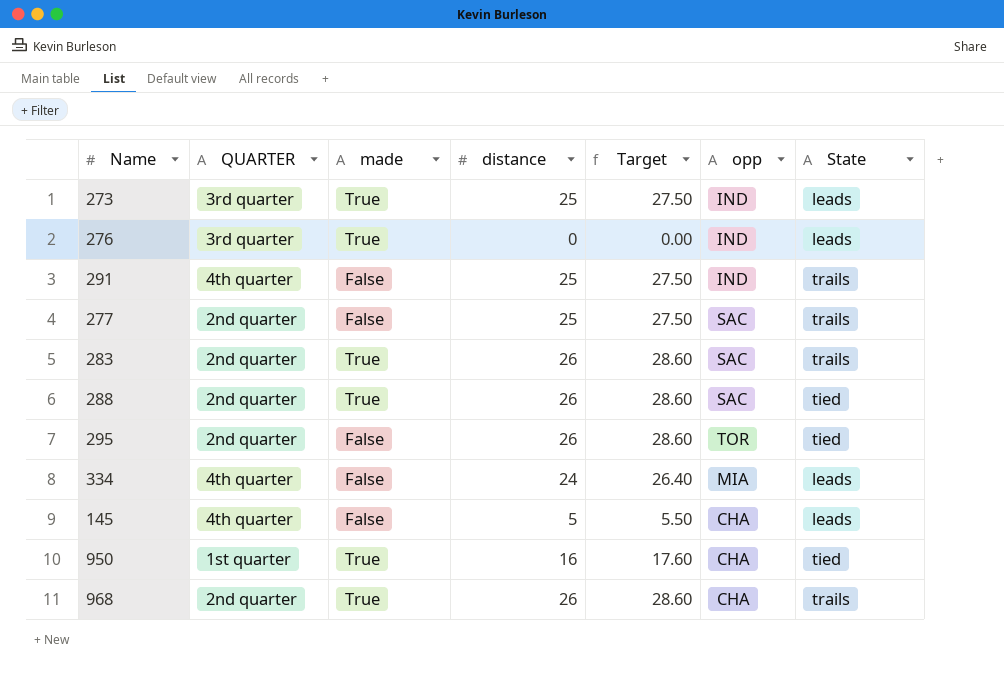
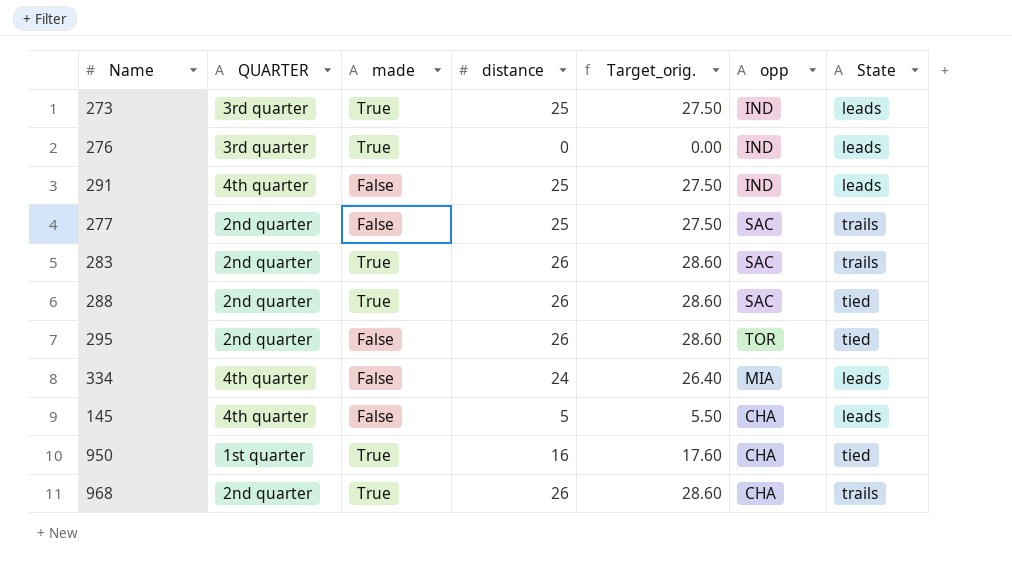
column name: Target -> Target_orig.
291 | State: trails -> leads

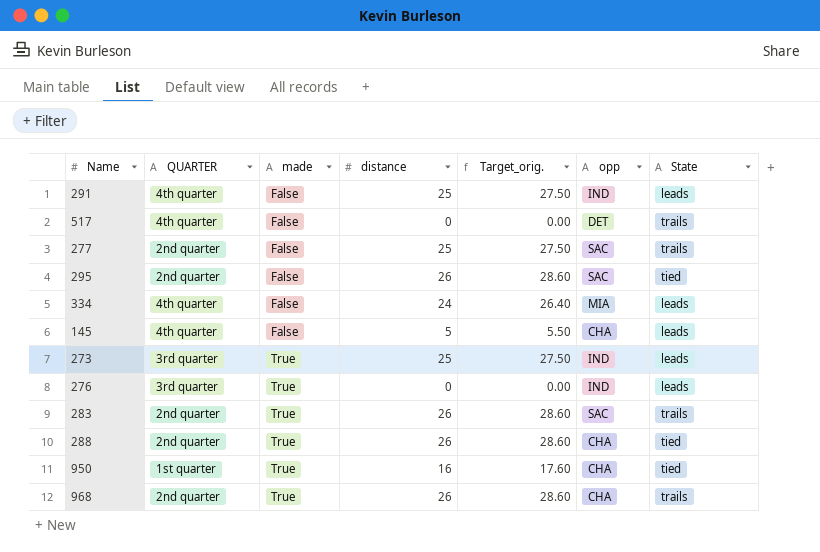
row order: none -> made ascending
row 517: none -> 4th quarter | False | 0 | 0.00 | DET | trails
295 | opp: TOR -> SAC
288 | opp: SAC -> CHA

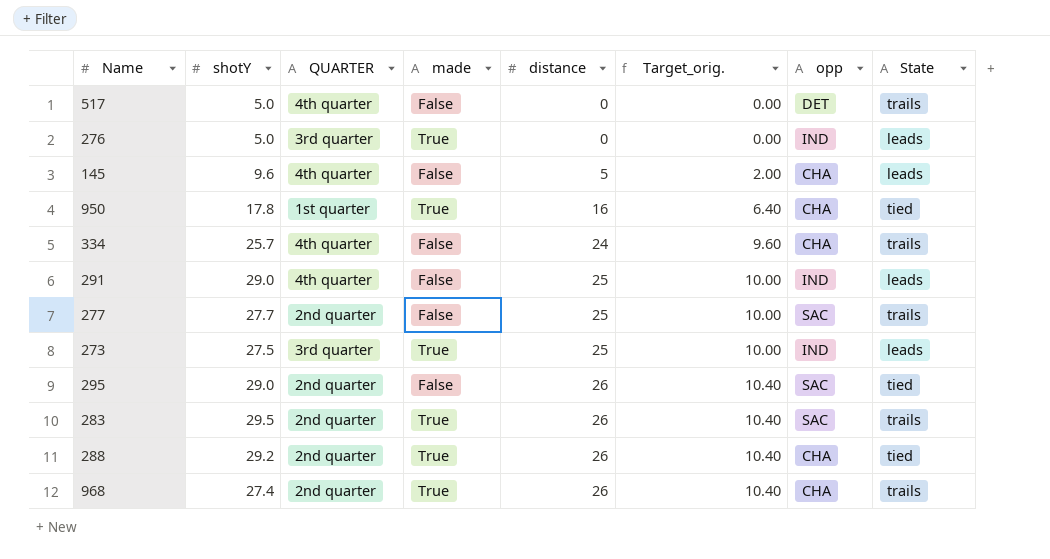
row order: made ascending -> distance ascending
column shotY | position: none -> 2
column Target_orig. | formula: [distance] * 1.1 -> [distance] * 0.4
334 | opp: MIA -> CHA
334 | State: leads -> trails

